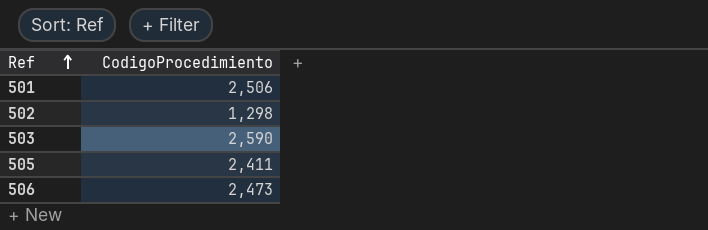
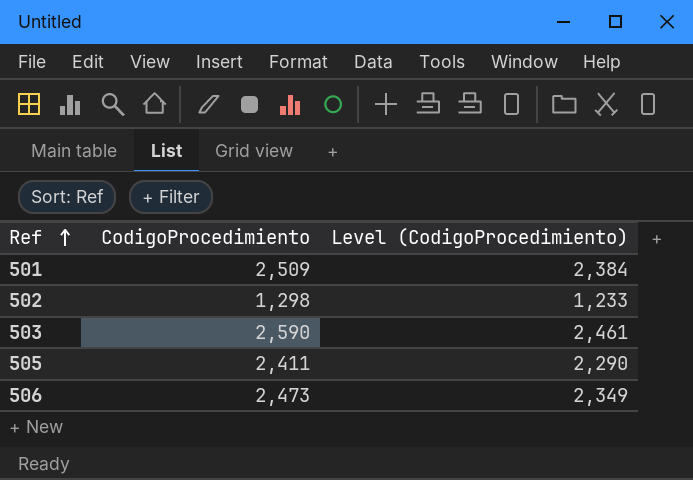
column Level (CodigoProcedimiento) | formula: none -> [CodigoProcedimiento] * 0.95
501 | CodigoProcedimiento: 2,506 -> 2,509

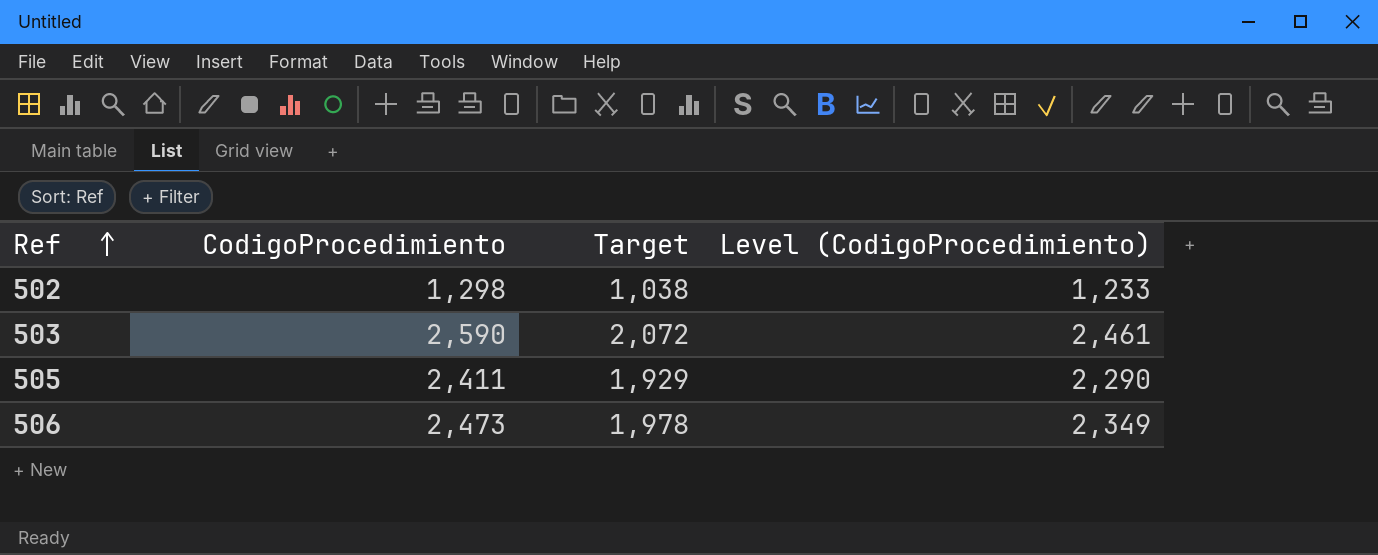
column Target | formula: none -> [CodigoProcedimiento] * 0.8
row 501: 2,509 | 2,384 -> none

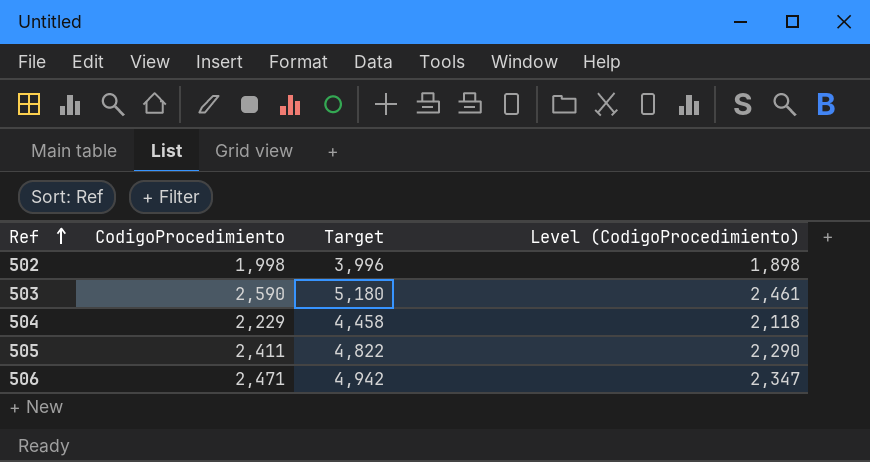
column Target | formula: [CodigoProcedimiento] * 0.8 -> [CodigoProcedimiento] * 2
502 | CodigoProcedimiento: 1,298 -> 1,998
502 | Level (CodigoProcedimiento): 1,233 -> 1,898
row 504: none -> 2,229 | 4,458 | 2,118
506 | CodigoProcedimiento: 2,473 -> 2,471
506 | Level (CodigoProcedimiento): 2,349 -> 2,347

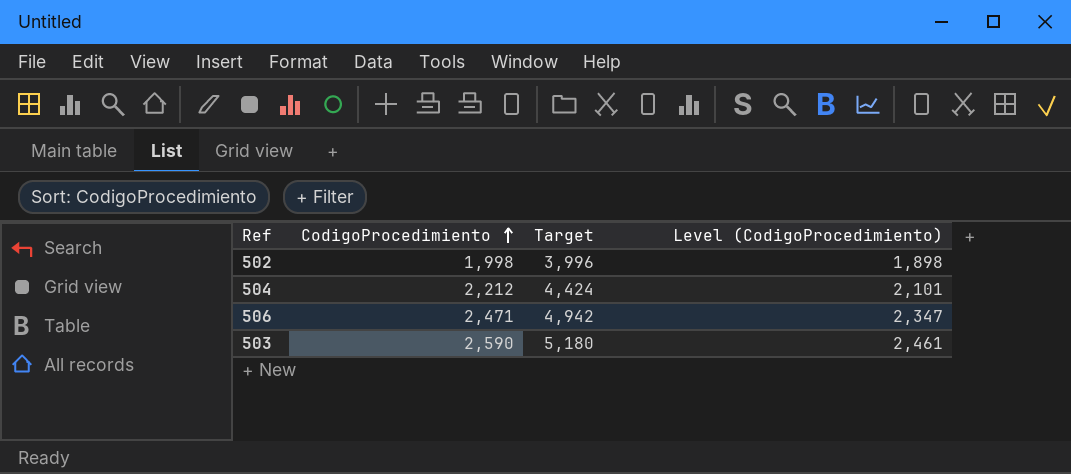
row order: Ref ascending -> CodigoProcedimiento ascending
row 505: 2,411 | 4,822 | 2,290 -> none
504 | CodigoProcedimiento: 2,229 -> 2,212
504 | Target: 4,458 -> 4,424
504 | Level (CodigoProcedimiento): 2,118 -> 2,101

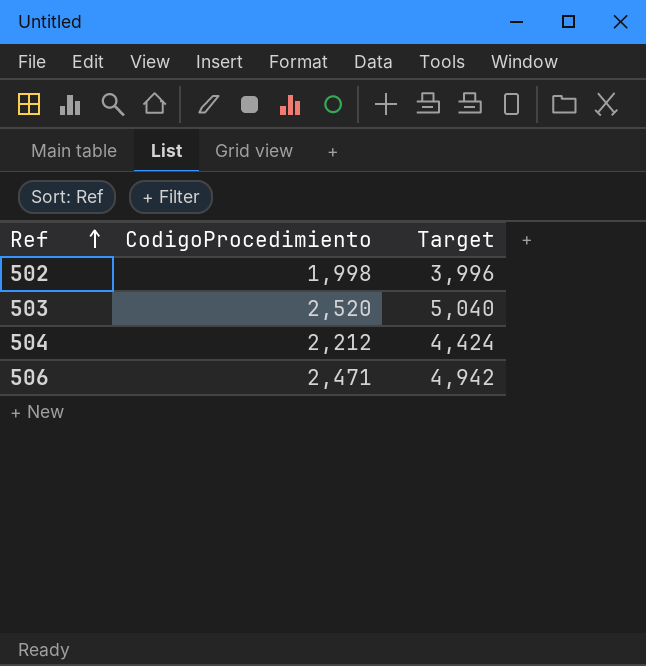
row order: CodigoProcedimiento ascending -> Ref ascending
column Level (CodigoProcedimiento) | formula: [CodigoProcedimiento] * 0.95 -> none
503 | CodigoProcedimiento: 2,590 -> 2,520
503 | Target: 5,180 -> 5,040

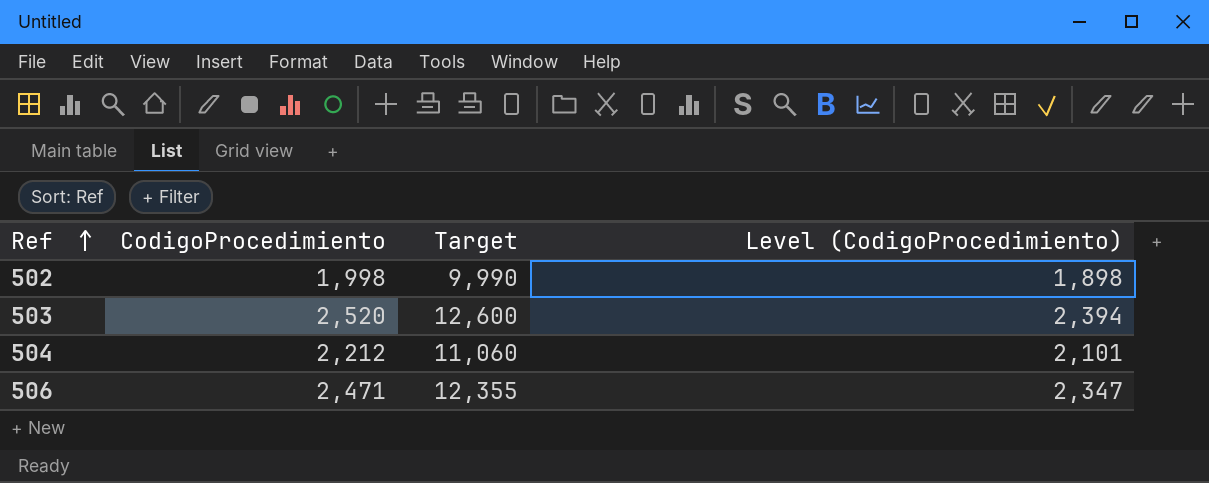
column Target | formula: [CodigoProcedimiento] * 2 -> [CodigoProcedimiento] * 5
column Level (CodigoProcedimiento) | formula: none -> [CodigoProcedimiento] * 0.95

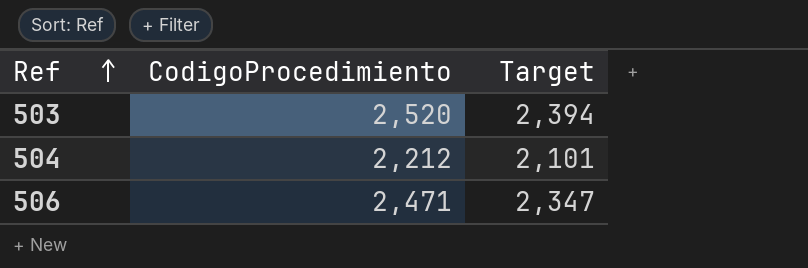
column Level (CodigoProcedimiento) | formula: [CodigoProcedimiento] * 0.95 -> none
column Target | formula: [CodigoProcedimiento] * 5 -> [CodigoProcedimiento] * 0.95
row 502: 1,998 | 9,990 | 1,898 -> none

